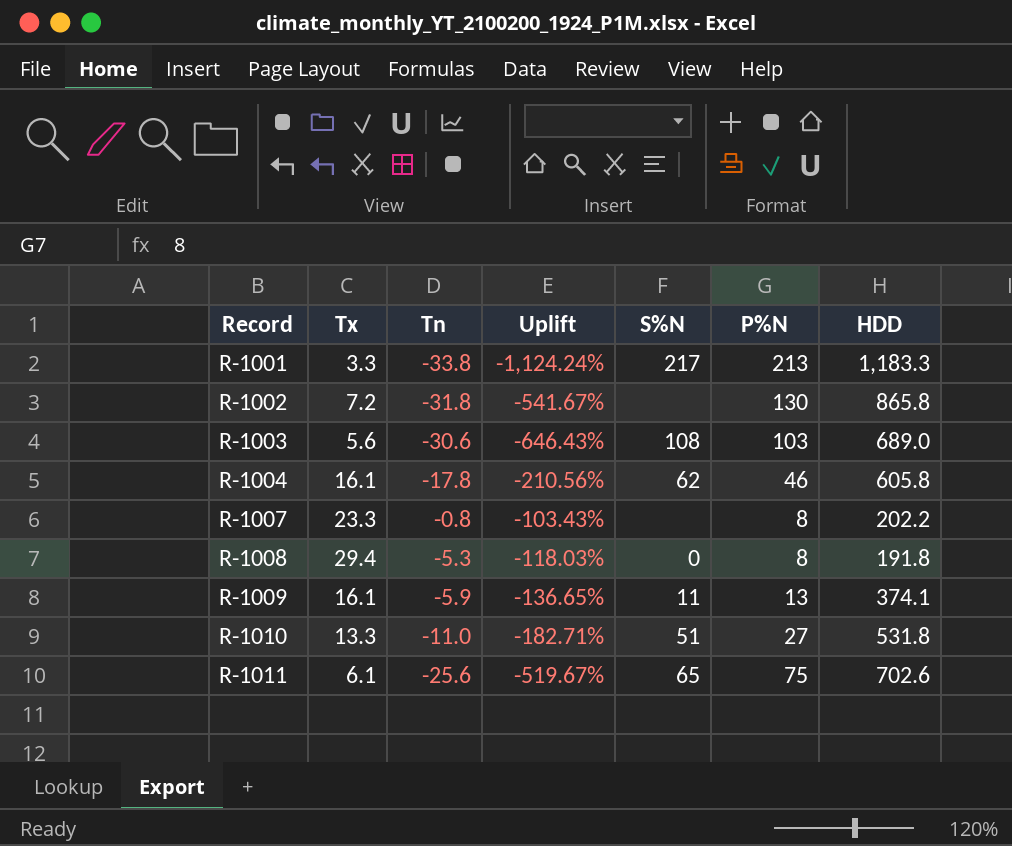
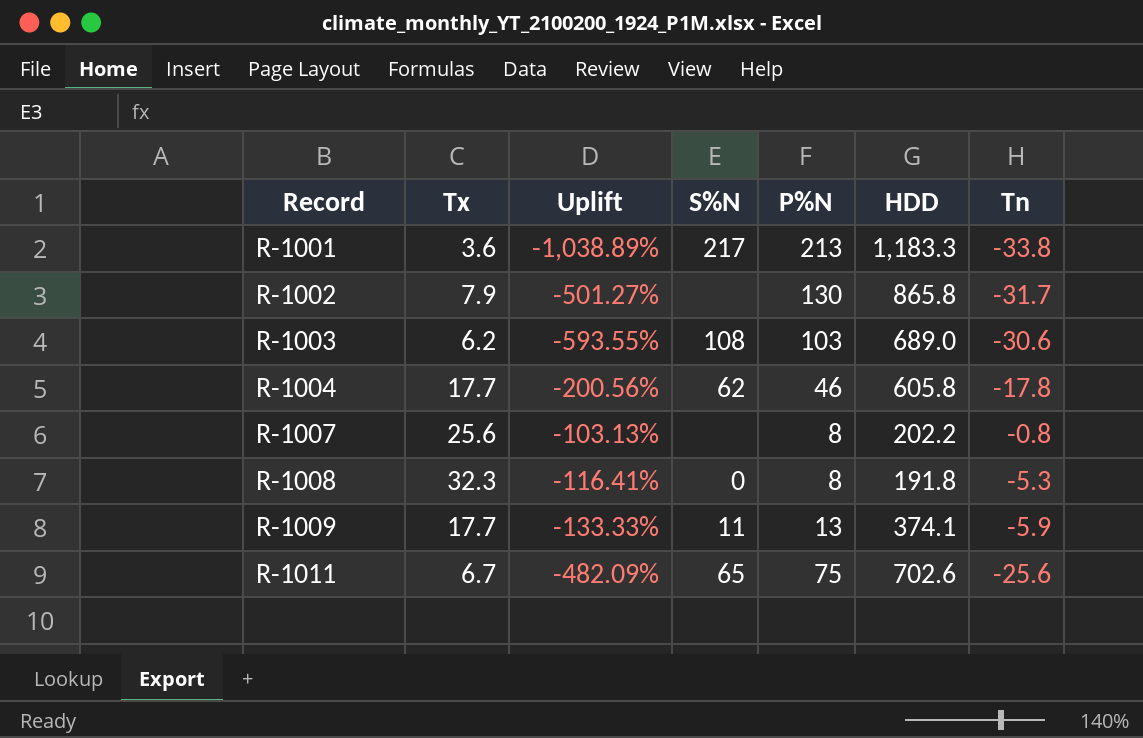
column Tn | position: 3 -> 7
row R-1010: 13.3 | -11.0 | -182.71% | 51 | 27 | 531.8 -> none
R-1001 | Tx: 3.3 -> 3.6
R-1001 | Uplift: -1,124.24% -> -1,038.89%
R-1002 | Tx: 7.2 -> 7.9
R-1002 | Uplift: -541.67% -> -501.27%
R-1002 | Tn: -31.8 -> -31.7
R-1003 | Tx: 5.6 -> 6.2
R-1003 | Uplift: -646.43% -> -593.55%
R-1004 | Tx: 16.1 -> 17.7
R-1004 | Uplift: -210.56% -> -200.56%
R-1007 | Tx: 23.3 -> 25.6
R-1007 | Uplift: -103.43% -> -103.13%
R-1008 | Tx: 29.4 -> 32.3
R-1008 | Uplift: -118.03% -> -116.41%
R-1009 | Tx: 16.1 -> 17.7
R-1009 | Uplift: -136.65% -> -133.33%
R-1011 | Tx: 6.1 -> 6.7
R-1011 | Uplift: -519.67% -> -482.09%

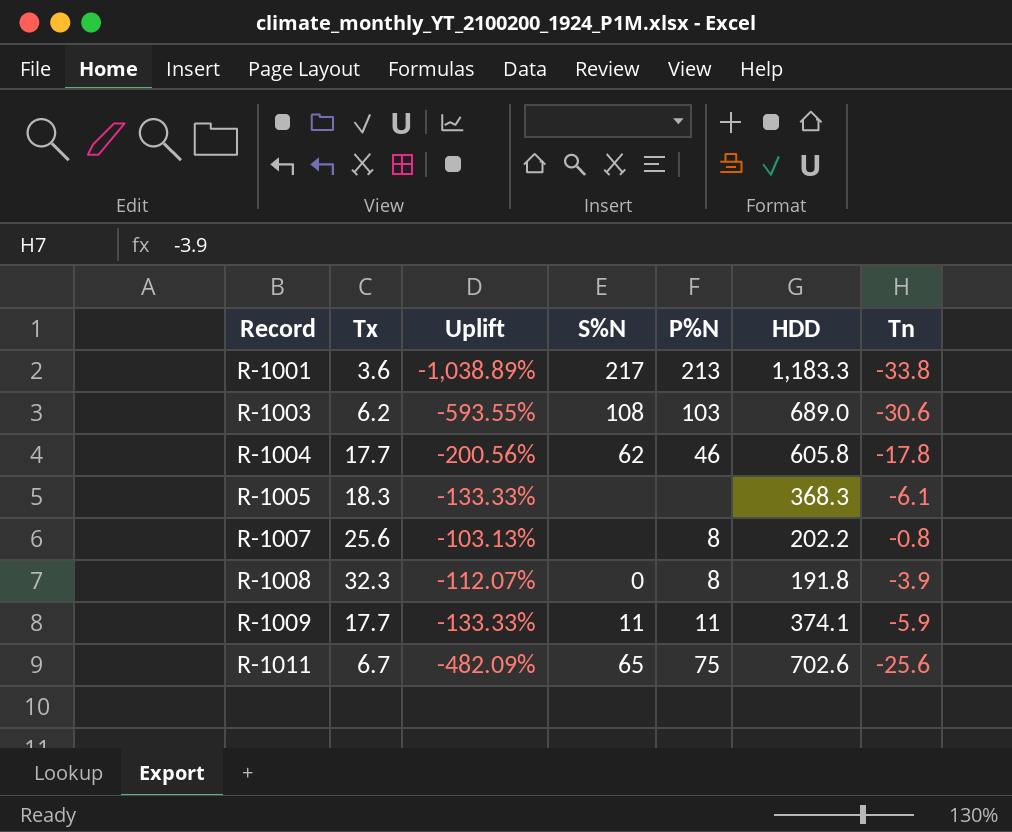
row R-1002: 7.9 | -501.27% | none | 130 | 865.8 | -31.7 -> none
row R-1005: none -> 18.3 | -133.33% | none | none | 368.3 | -6.1
R-1008 | Uplift: -116.41% -> -112.07%
R-1008 | Tn: -5.3 -> -3.9
R-1009 | P%N: 13 -> 11

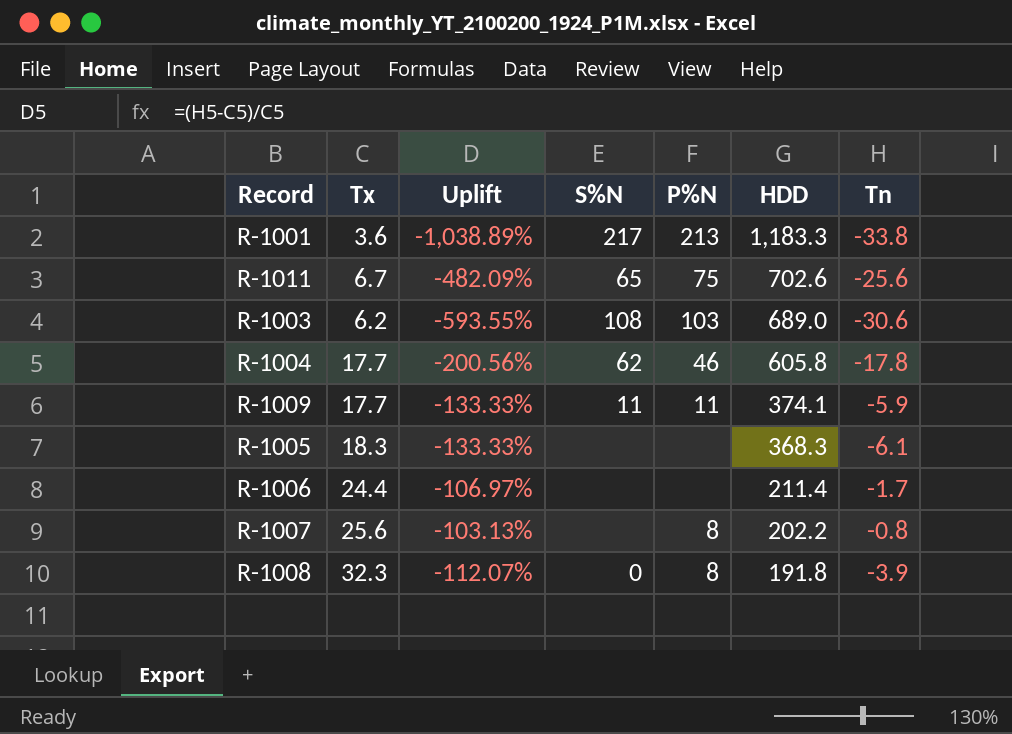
row order: Record ascending -> HDD descending
row R-1006: none -> 24.4 | -106.97% | none | none | 211.4 | -1.7

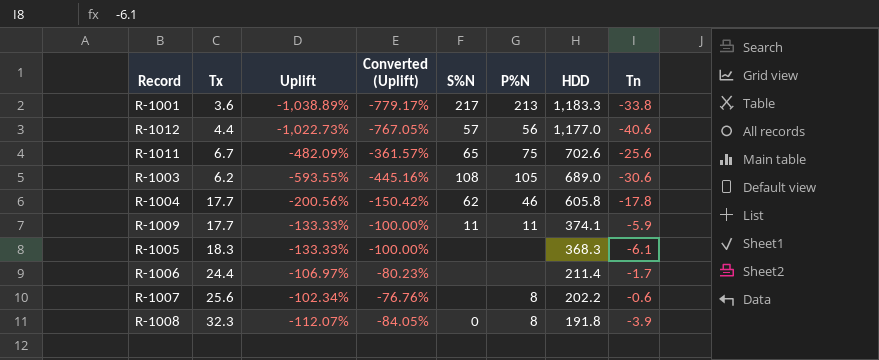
column Converted (Uplift) | formula: none -> [Uplift] * 0.75
row R-1012: none -> 4.4 | -1,022.73% | -767.05% | 57 | 56 | 1,177.0 | -40.6
R-1003 | P%N: 103 -> 105
R-1007 | Uplift: -103.13% -> -102.34%
R-1007 | Tn: -0.8 -> -0.6

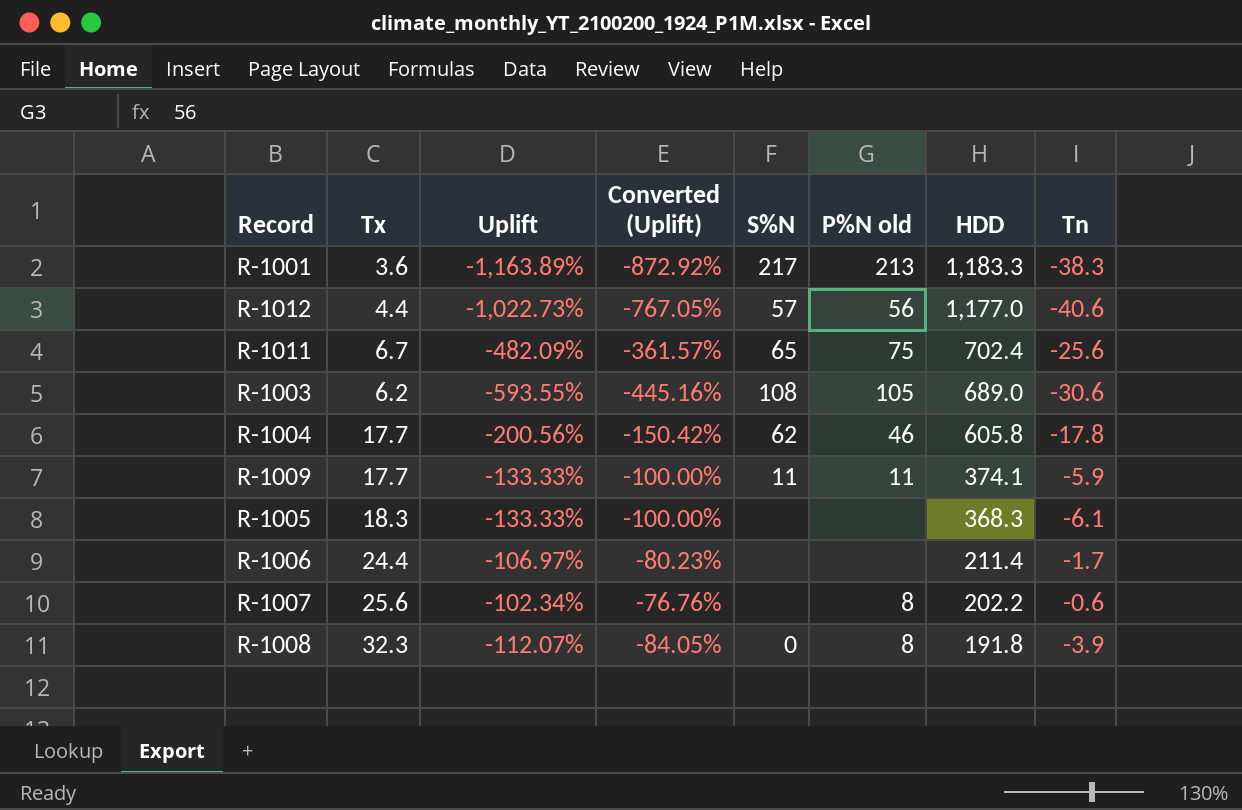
column name: P%N -> P%N old
R-1001 | Uplift: -1,038.89% -> -1,163.89%
R-1001 | Converted (Uplift): -779.17% -> -872.92%
R-1001 | Tn: -33.8 -> -38.3
R-1011 | HDD: 702.6 -> 702.4

